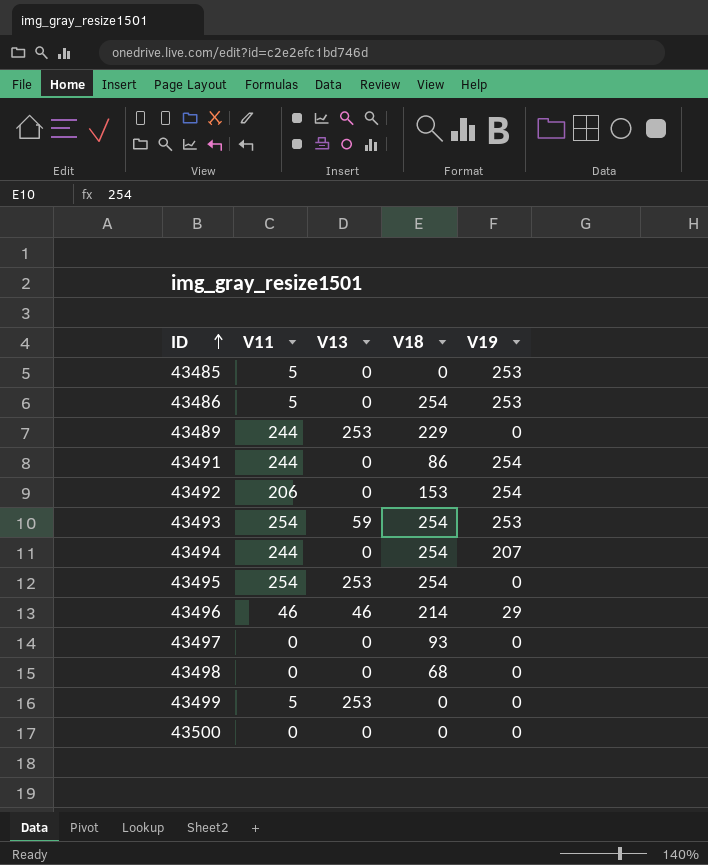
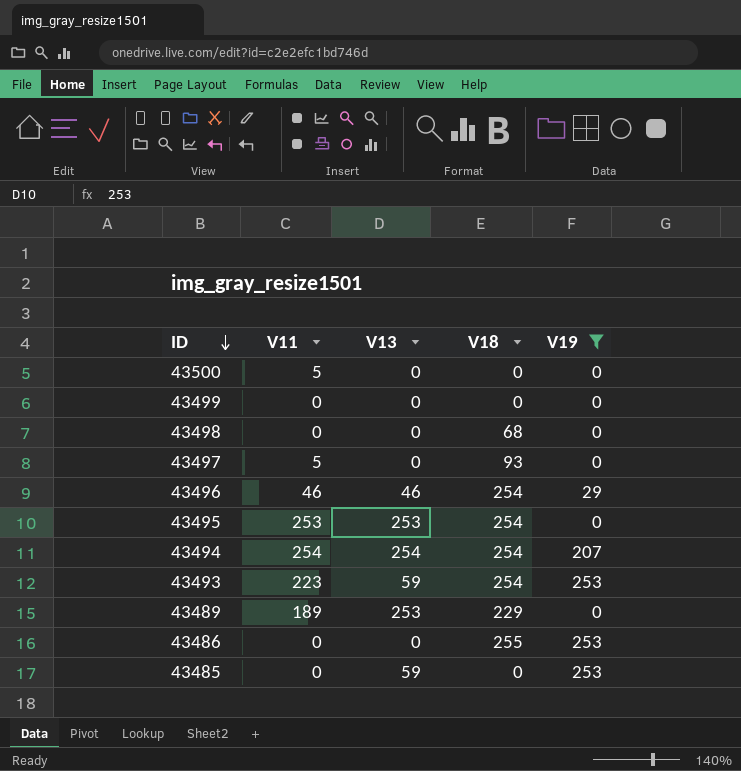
filter: none -> V19 != 254
row order: ID ascending -> ID descending
43500 | V11: 0 -> 5
43499 | V11: 5 -> 0
43499 | V13: 253 -> 0
43497 | V11: 0 -> 5
43496 | V18: 214 -> 254
43495 | V11: 254 -> 253
43494 | V11: 244 -> 254
43494 | V13: 0 -> 254
43493 | V11: 254 -> 223
43489 | V11: 244 -> 189
43486 | V11: 5 -> 0
43486 | V18: 254 -> 255
43485 | V11: 5 -> 0
43485 | V13: 0 -> 59

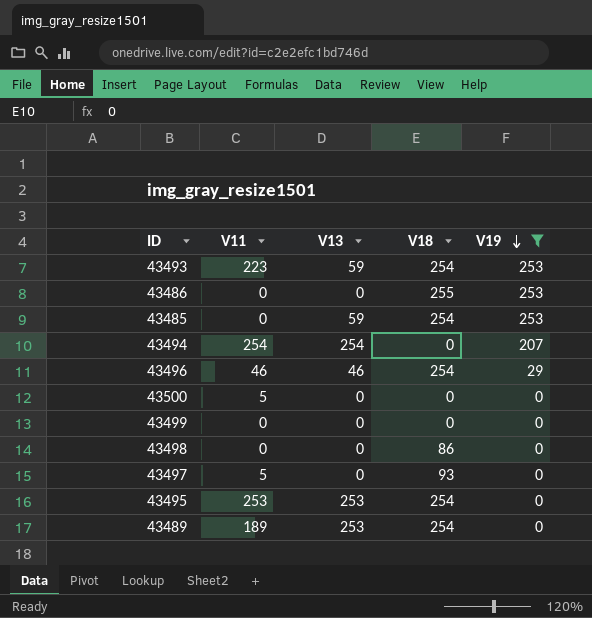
row order: ID descending -> V19 descending
43485 | V18: 0 -> 254
43494 | V18: 254 -> 0
43498 | V18: 68 -> 86
43489 | V18: 229 -> 254

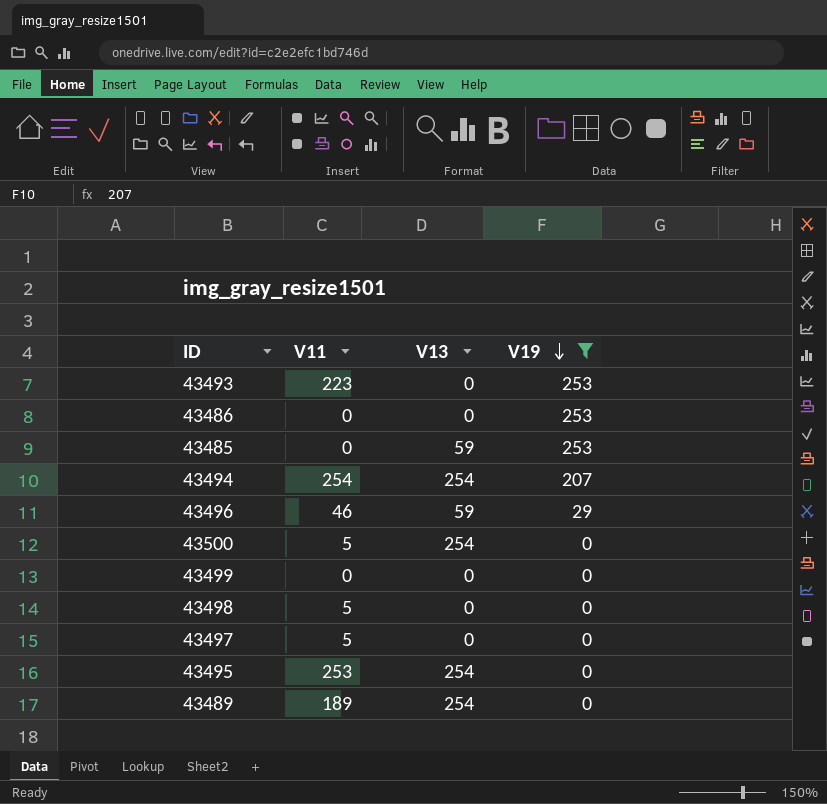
column V18 | position: 4 -> none
43493 | V13: 59 -> 0
43496 | V13: 46 -> 59
43500 | V13: 0 -> 254
43498 | V11: 0 -> 5
43495 | V13: 253 -> 254
43489 | V13: 253 -> 254

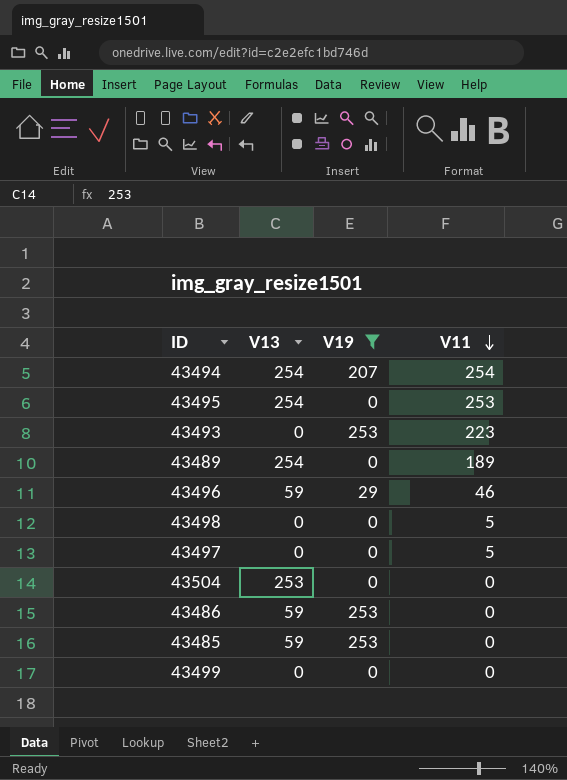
row order: V19 descending -> V11 descending
column V11 | position: 2 -> 4
row 43500: 5 | 254 | 0 -> none
row 43504: none -> 253 | 0 | 0
43486 | V13: 0 -> 59

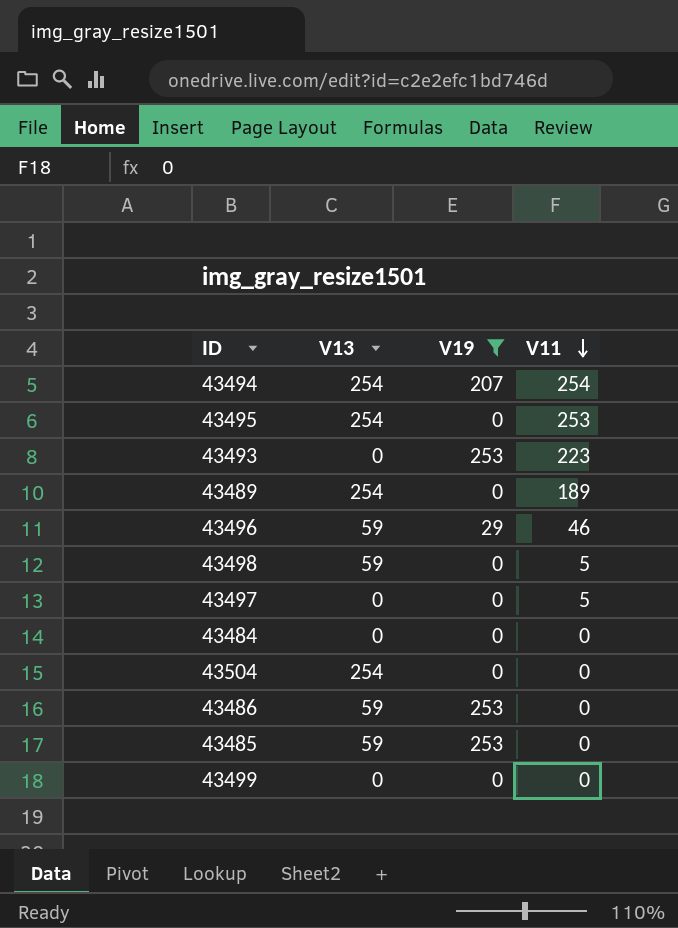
43498 | V13: 0 -> 59
row 43484: none -> 0 | 0 | 0
43504 | V13: 253 -> 254

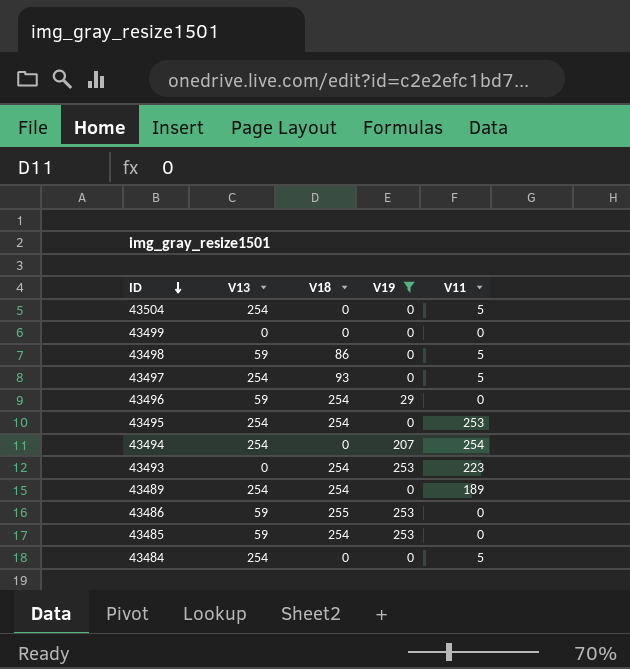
row order: V11 descending -> ID descending
column V18 | position: none -> 3
43504 | V11: 0 -> 5
43497 | V13: 0 -> 254
43496 | V11: 46 -> 0
43484 | V13: 0 -> 254
43484 | V11: 0 -> 5

